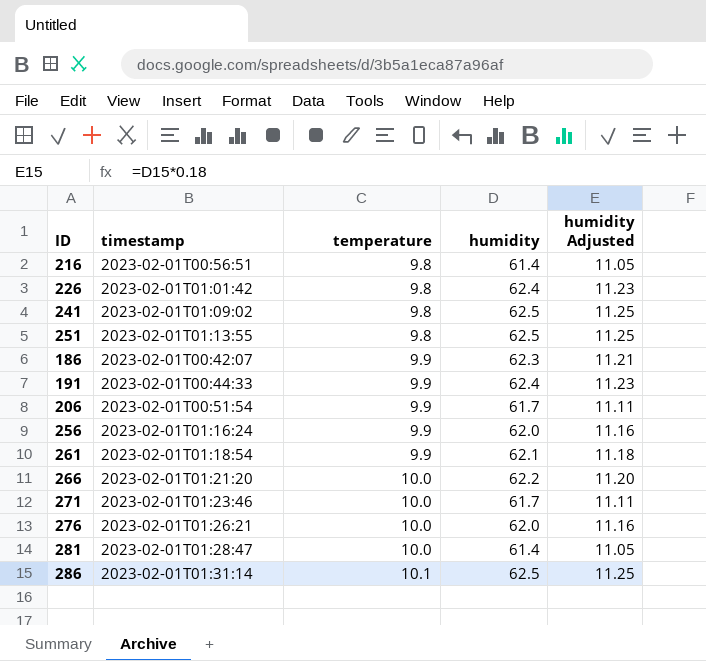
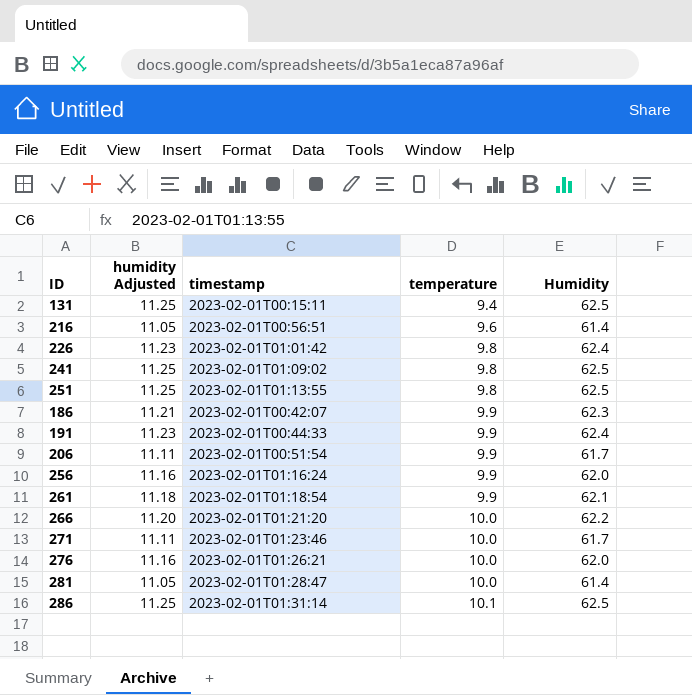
column humidity Adjusted | position: 5 -> 2
column name: humidity -> Humidity
row 131: none -> 11.25 | 2023-02-01T00:15:11 | 9.4 | 62.5
216 | temperature: 9.8 -> 9.6

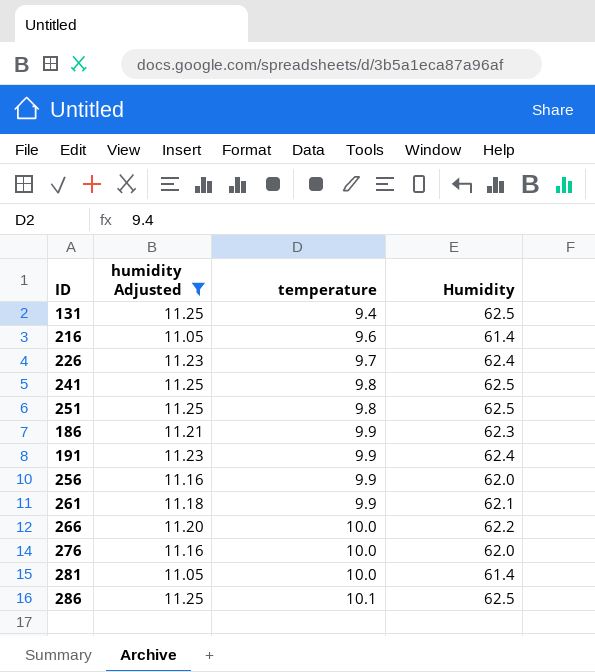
filter: none -> humidity Adjusted != 11.11
column timestamp | position: 3 -> none
226 | temperature: 9.8 -> 9.7

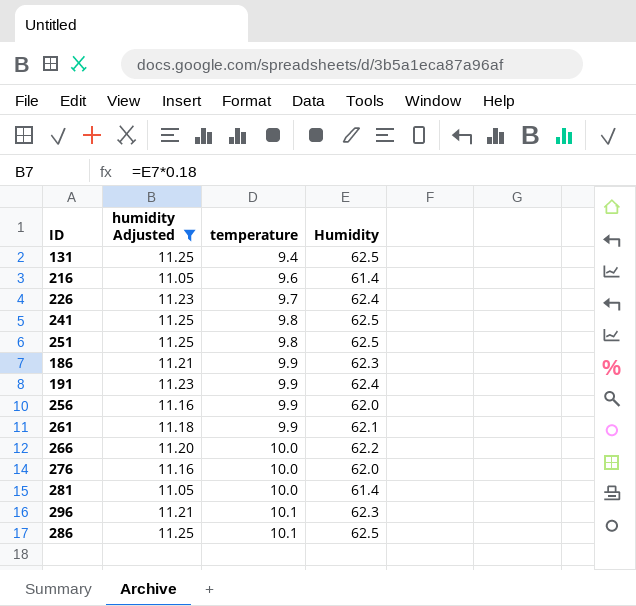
row 296: none -> 11.21 | 10.1 | 62.3

